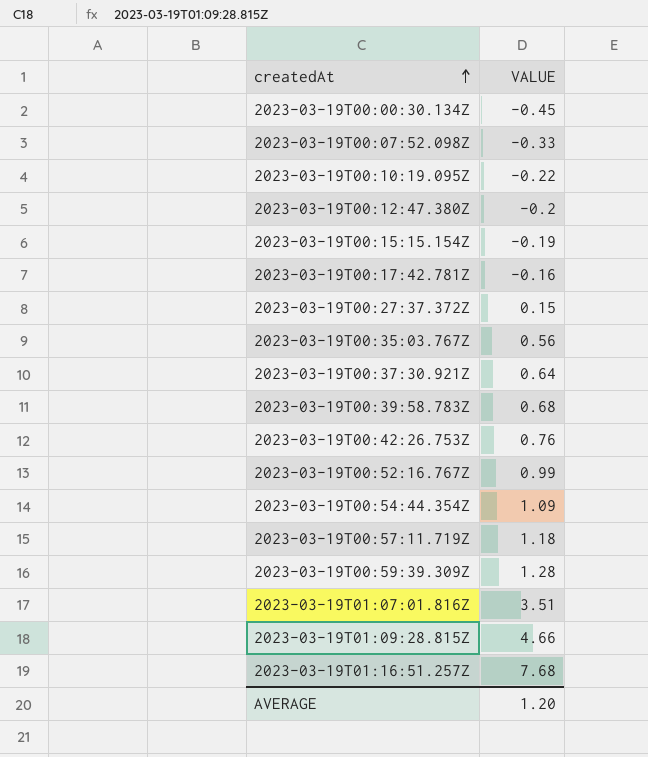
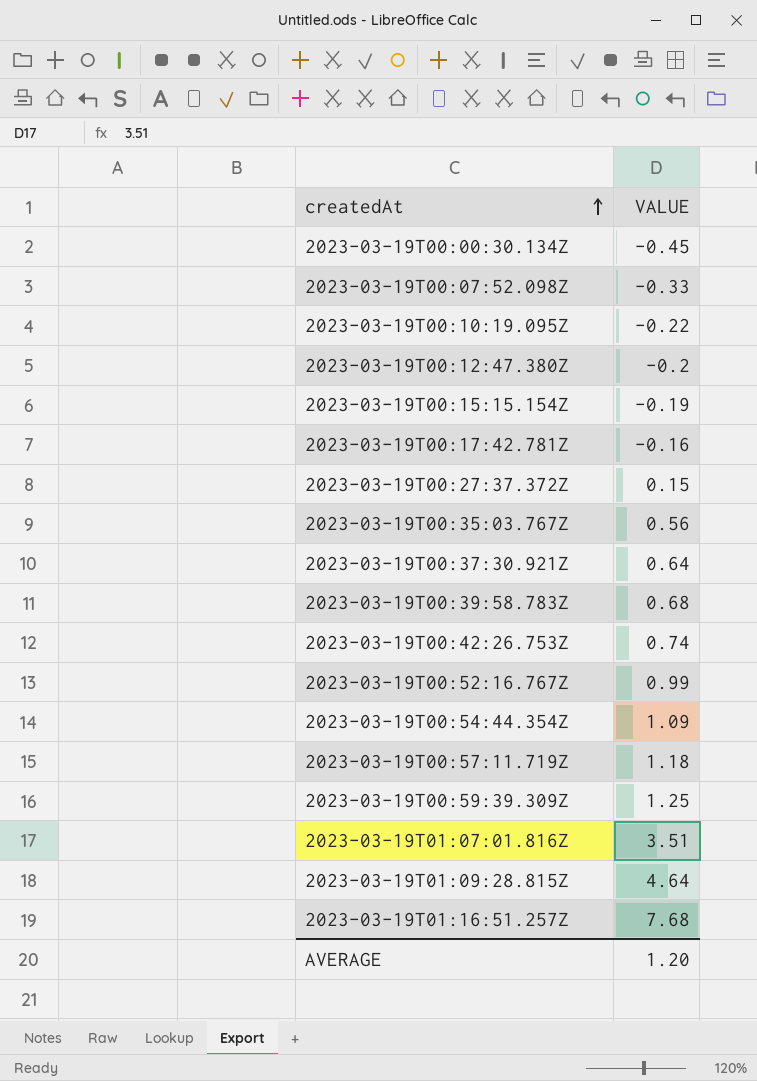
2023-03-19T00:42:26.753Z | VALUE: 0.76 -> 0.74
2023-03-19T00:59:39.309Z | VALUE: 1.28 -> 1.25
2023-03-19T01:09:28.815Z | VALUE: 4.66 -> 4.64

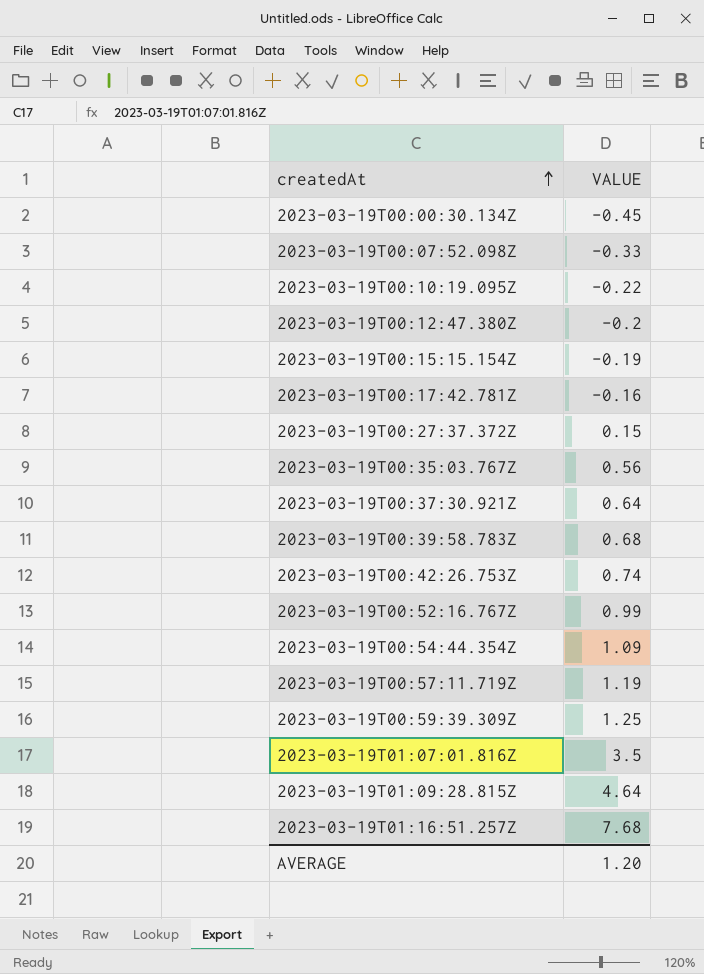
2023-03-19T00:57:11.719Z | VALUE: 1.18 -> 1.19
2023-03-19T01:07:01.816Z | VALUE: 3.51 -> 3.5

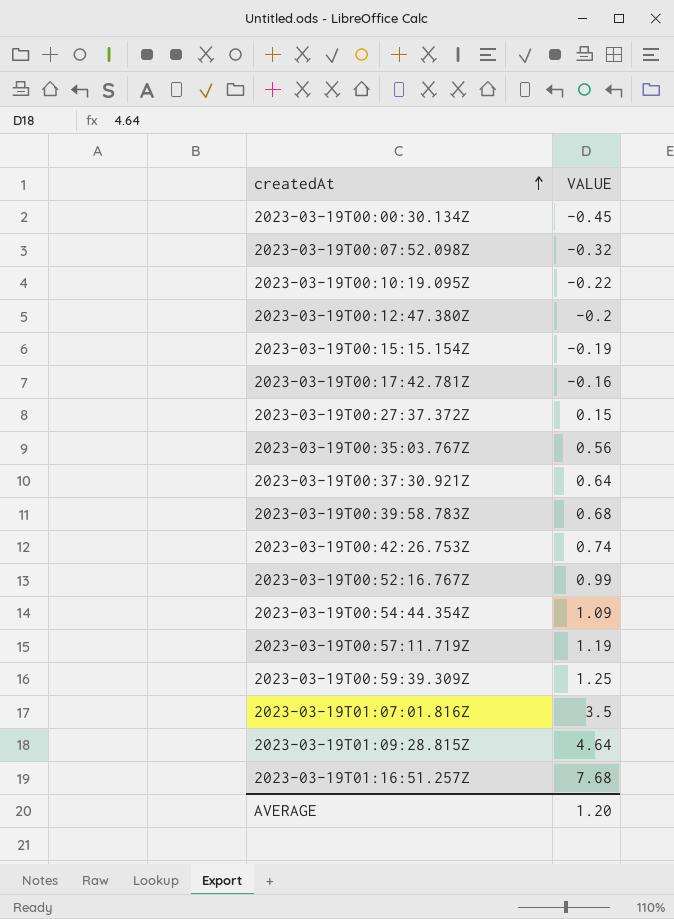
2023-03-19T00:07:52.098Z | VALUE: -0.33 -> -0.32

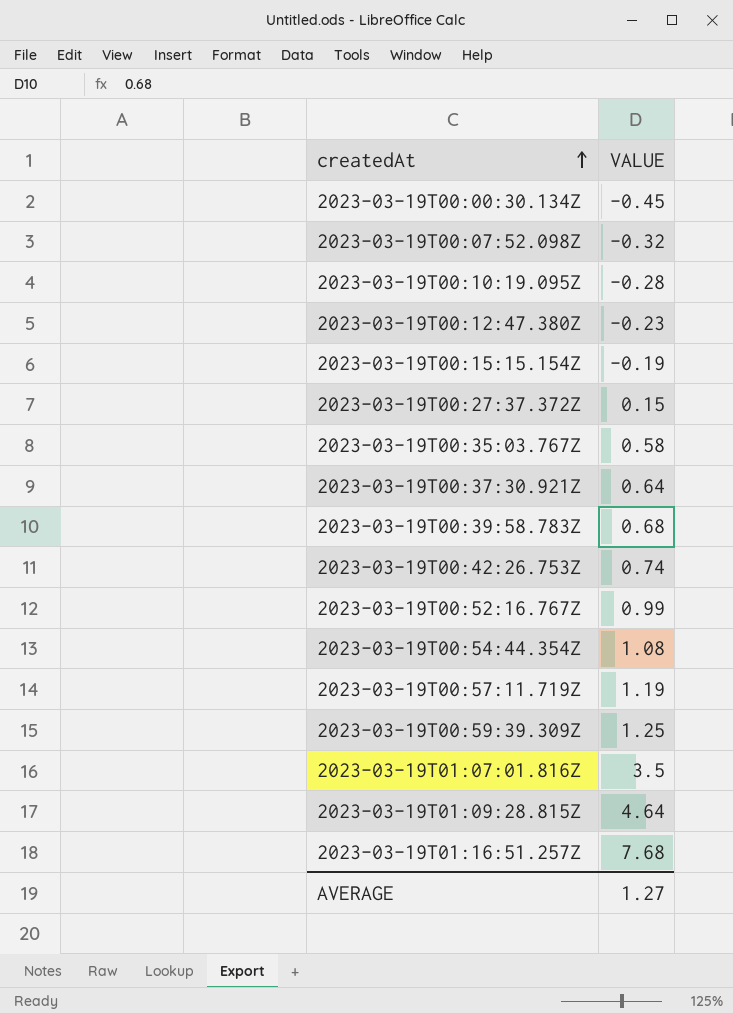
row 2023-03-19T00:17:42.781Z: -0.16 -> none
2023-03-19T00:10:19.095Z | VALUE: -0.22 -> -0.28
2023-03-19T00:12:47.380Z | VALUE: -0.2 -> -0.23
2023-03-19T00:35:03.767Z | VALUE: 0.56 -> 0.58
2023-03-19T00:54:44.354Z | VALUE: 1.09 -> 1.08
AVERAGE | VALUE: 1.20 -> 1.27

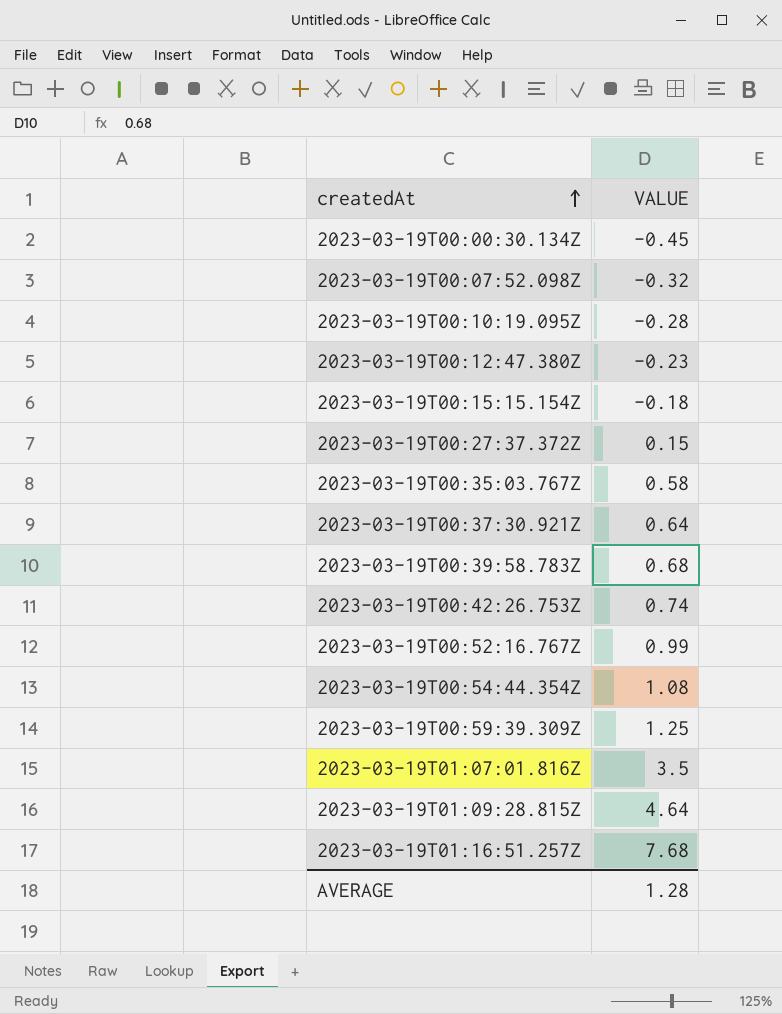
row 2023-03-19T00:57:11.719Z: 1.19 -> none
2023-03-19T00:15:15.154Z | VALUE: -0.19 -> -0.18
AVERAGE | VALUE: 1.27 -> 1.28

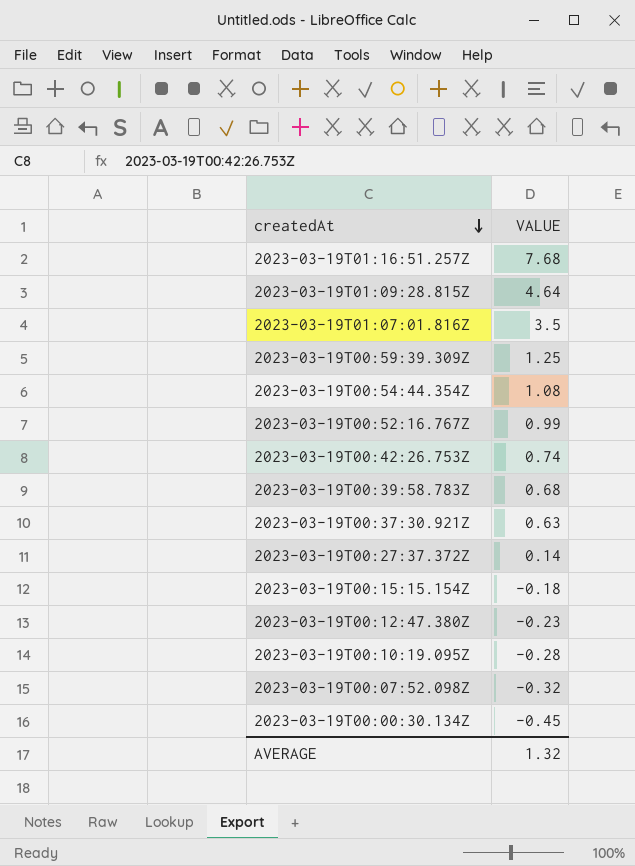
row order: createdAt ascending -> createdAt descending
row 2023-03-19T00:35:03.767Z: 0.58 -> none
2023-03-19T00:37:30.921Z | VALUE: 0.64 -> 0.63
2023-03-19T00:27:37.372Z | VALUE: 0.15 -> 0.14
AVERAGE | VALUE: 1.28 -> 1.32

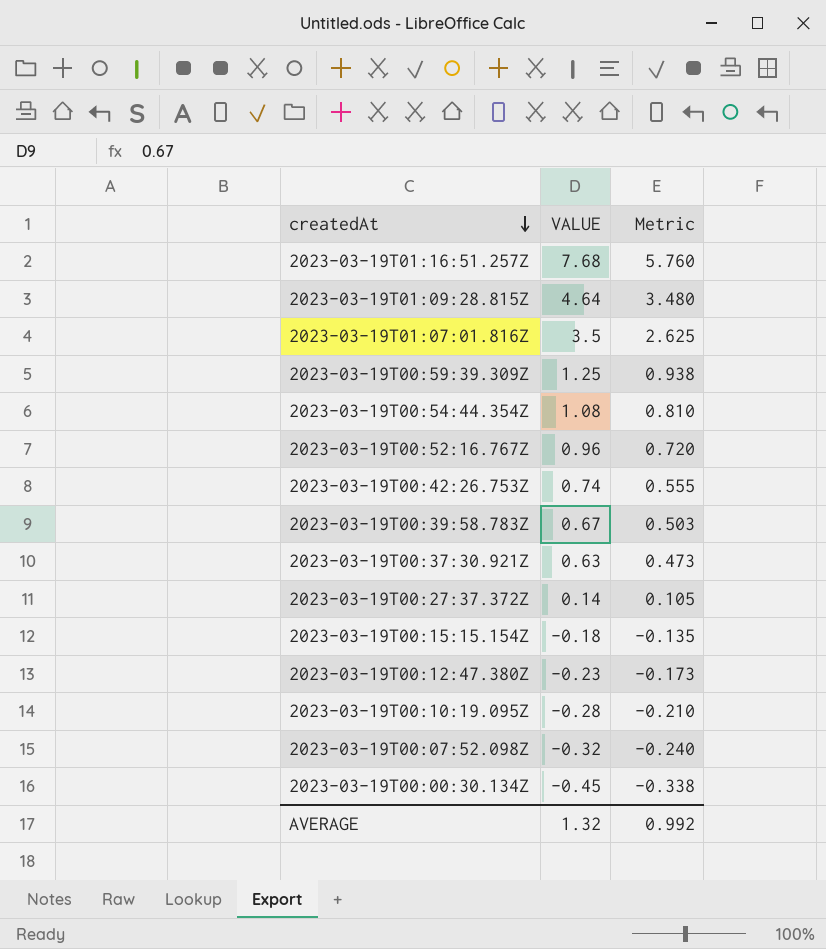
column Metric | formula: none -> [VALUE] * 0.75
2023-03-19T00:52:16.767Z | VALUE: 0.99 -> 0.96
2023-03-19T00:39:58.783Z | VALUE: 0.68 -> 0.67

